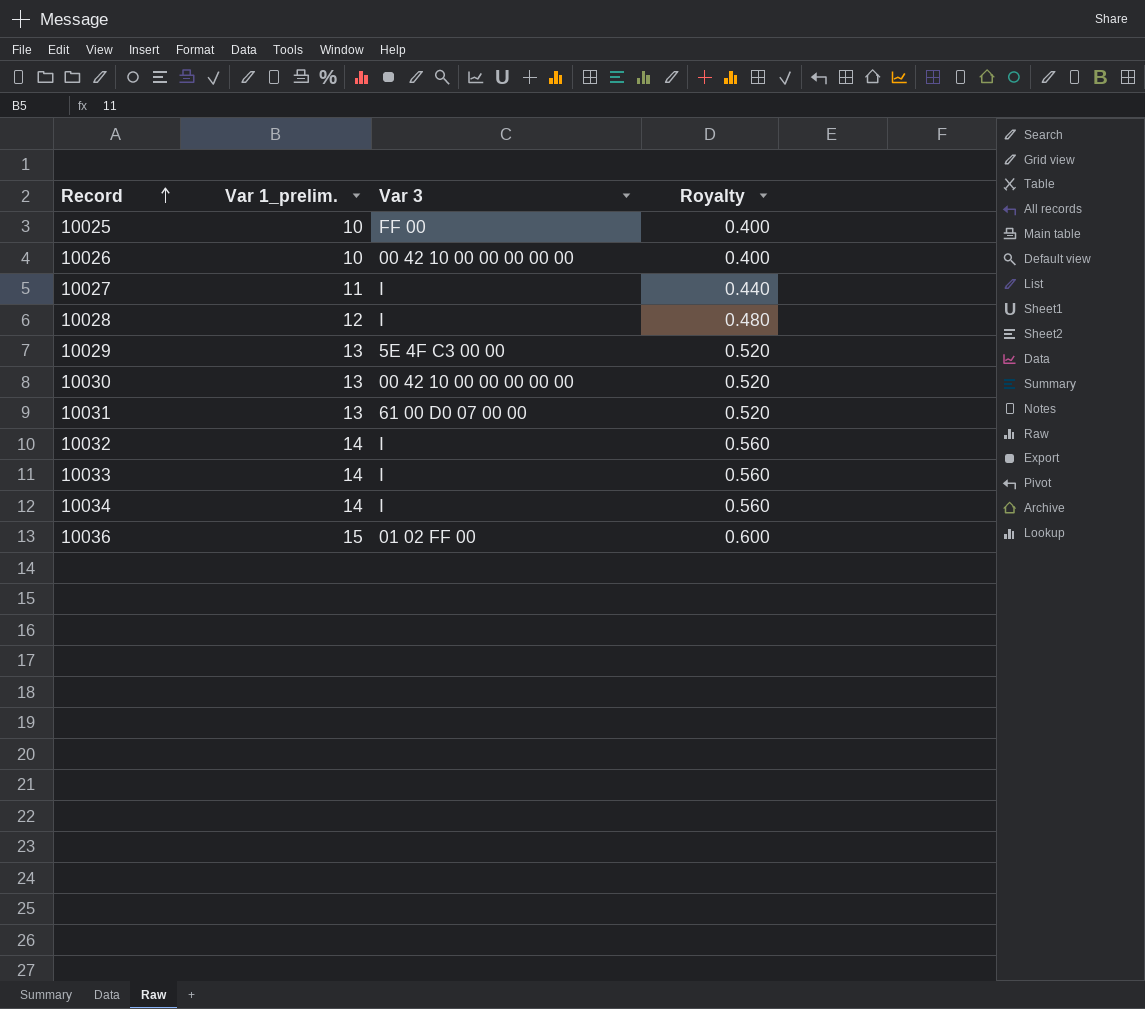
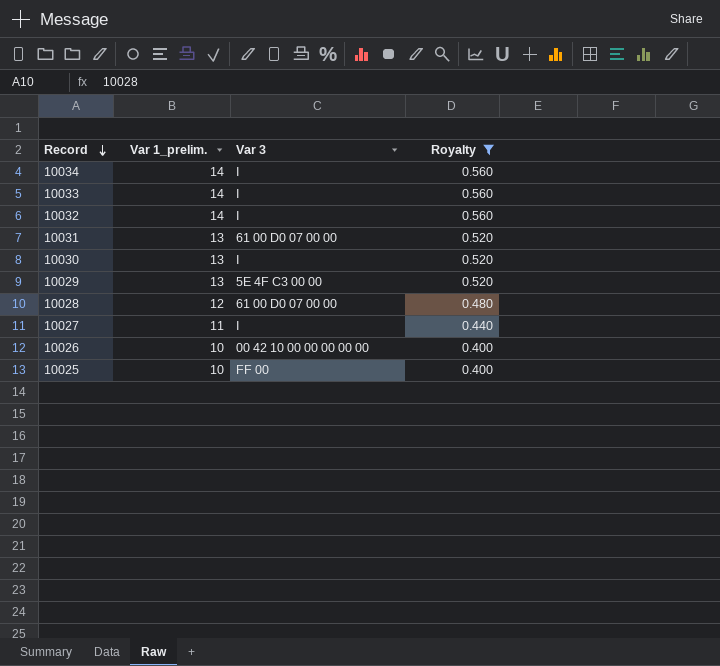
filter: none -> Royalty != 0.600
row order: Record ascending -> Record descending
10030 | Var 3: 00 42 10 00 00 00 00 00 -> I
10028 | Var 3: I -> 61 00 D0 07 00 00

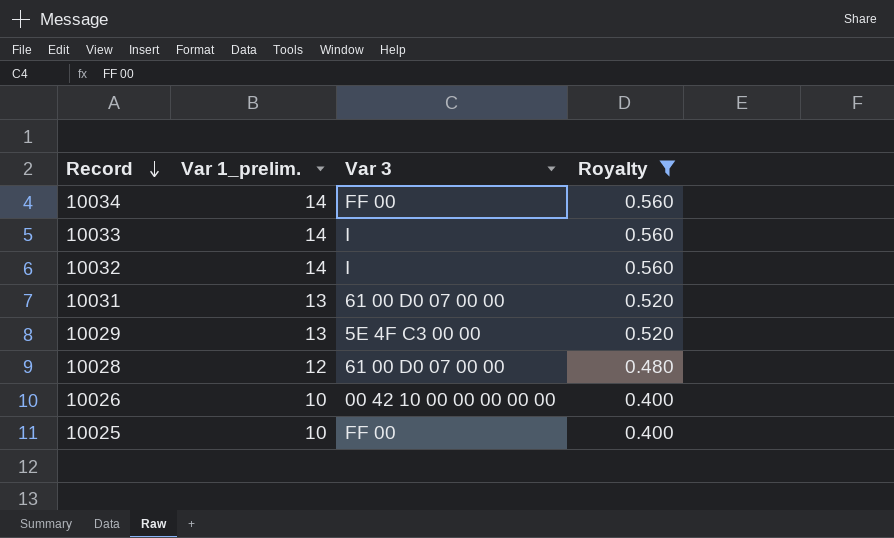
row 10030: 13 | I | 0.520 -> none
row 10027: 11 | I | 0.440 -> none
10034 | Var 3: I -> FF 00

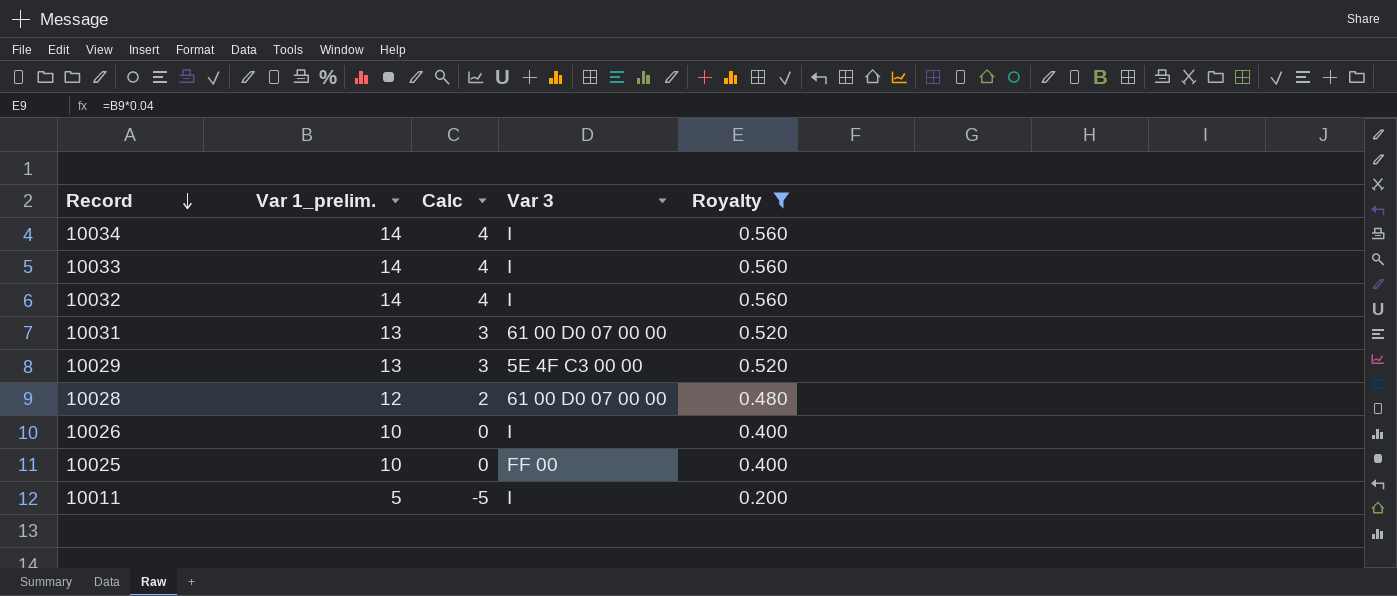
column Calc | formula: none -> [Var 1_prelim.] - 10
10034 | Var 3: FF 00 -> I
10026 | Var 3: 00 42 10 00 00 00 00 00 -> I
row 10011: none -> 5 | -5 | I | 0.200

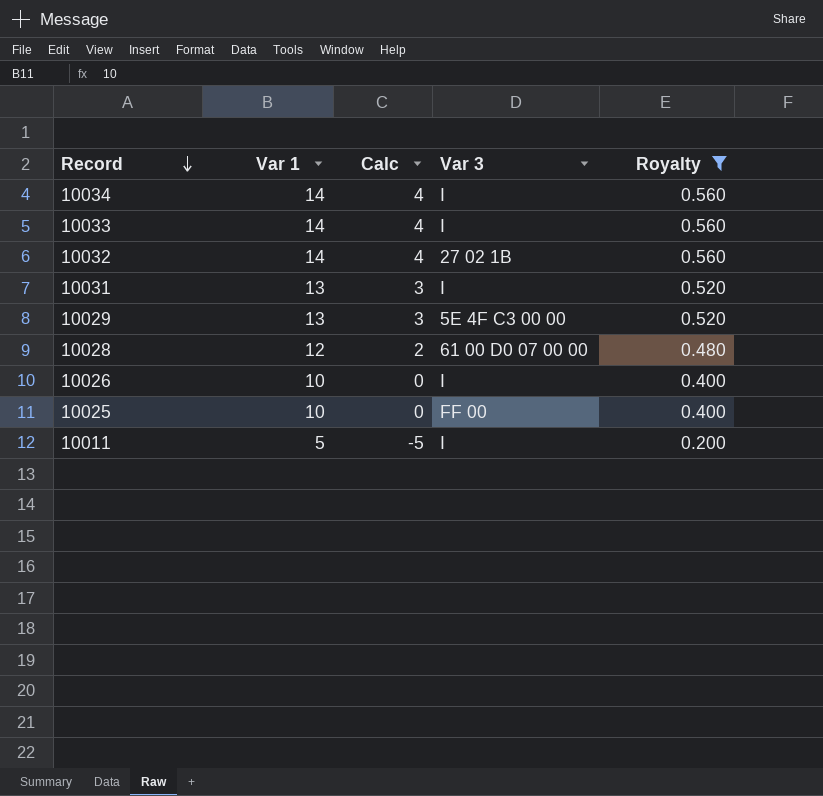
column name: Var 1_prelim. -> Var 1
10032 | Var 3: I -> 27 02 1B
10031 | Var 3: 61 00 D0 07 00 00 -> I

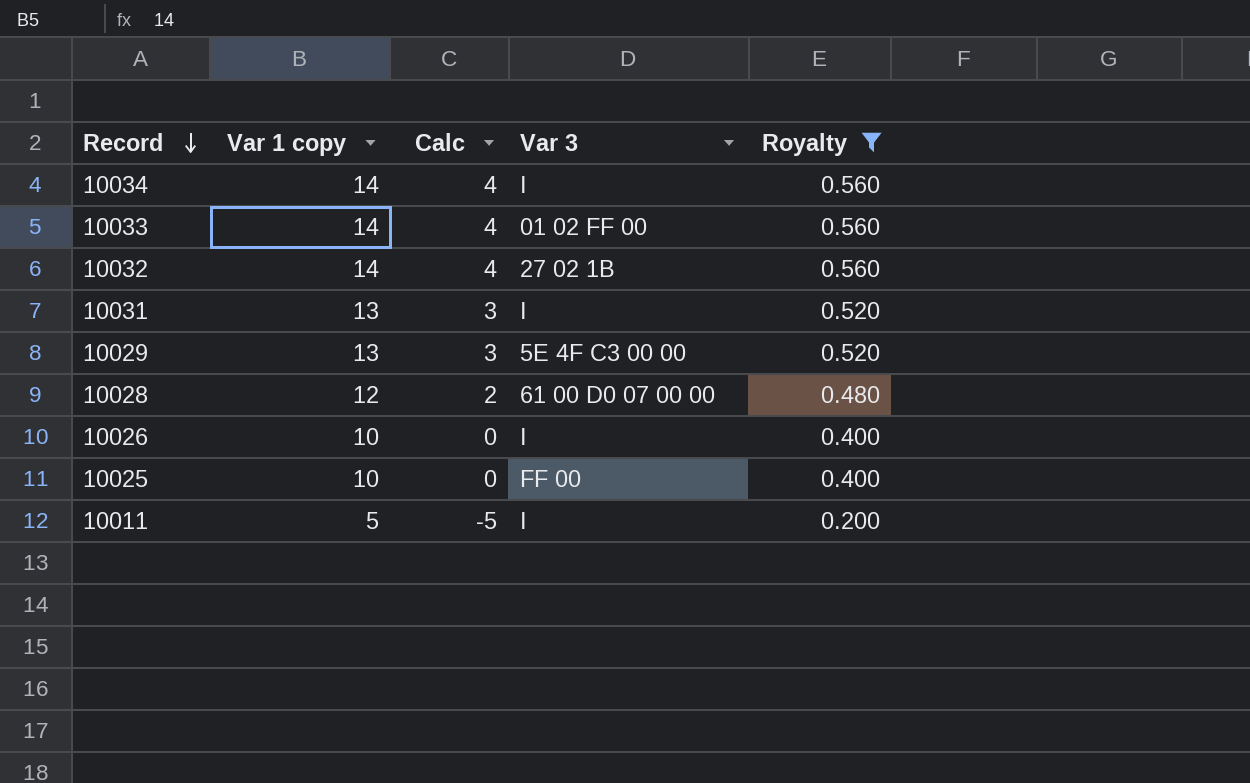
column name: Var 1 -> Var 1 copy
10033 | Var 3: I -> 01 02 FF 00

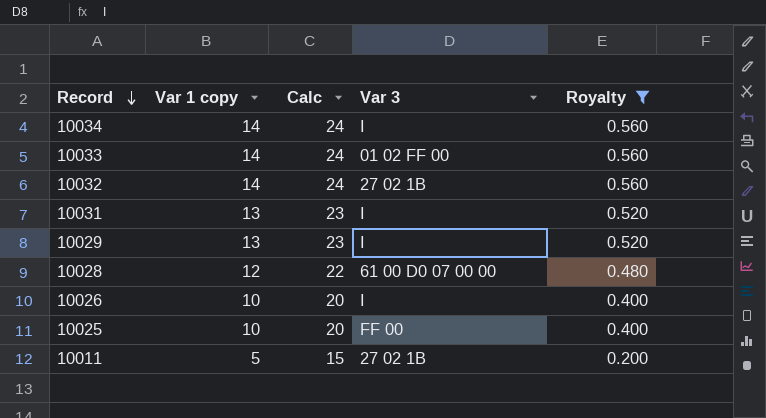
column Calc | formula: [Var 1 copy] - 10 -> [Var 1 copy] + 10
10029 | Var 3: 5E 4F C3 00 00 -> I
10011 | Var 3: I -> 27 02 1B

